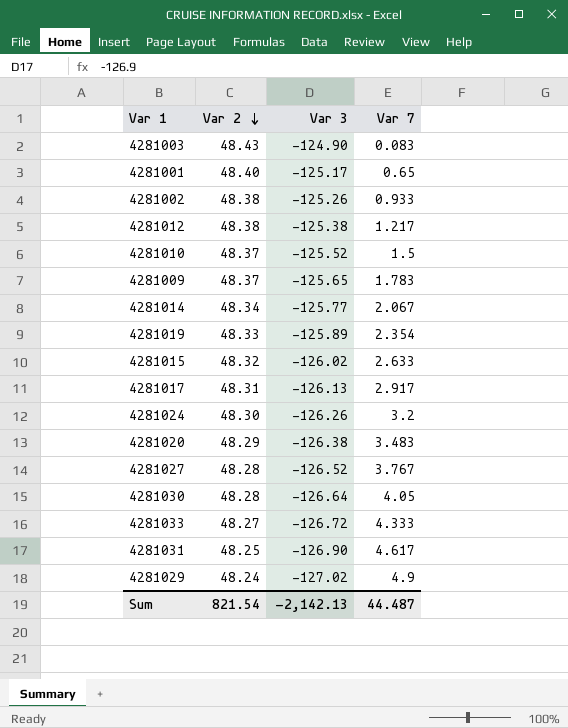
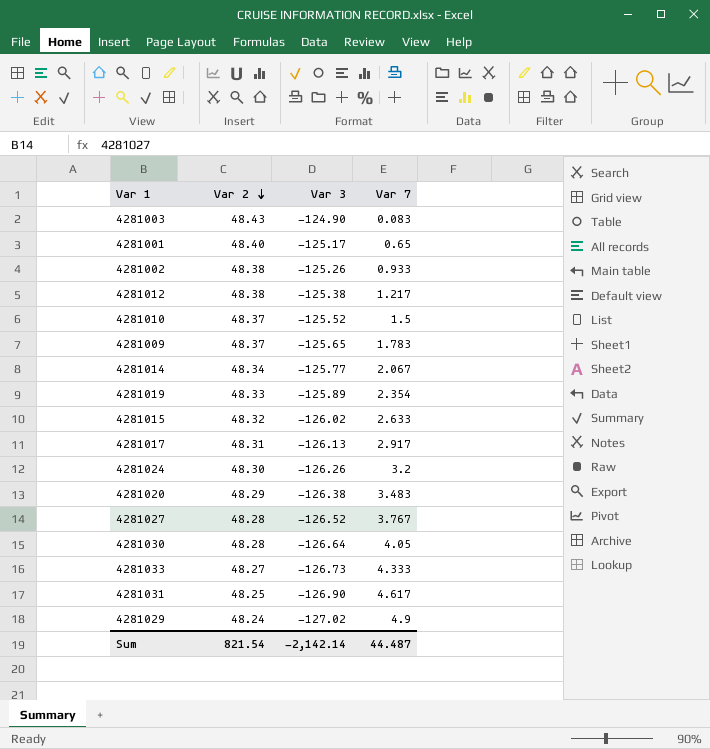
4281033 | Var 3: -126.72 -> -126.73
Sum | Var 3: -2,142.13 -> -2,142.14

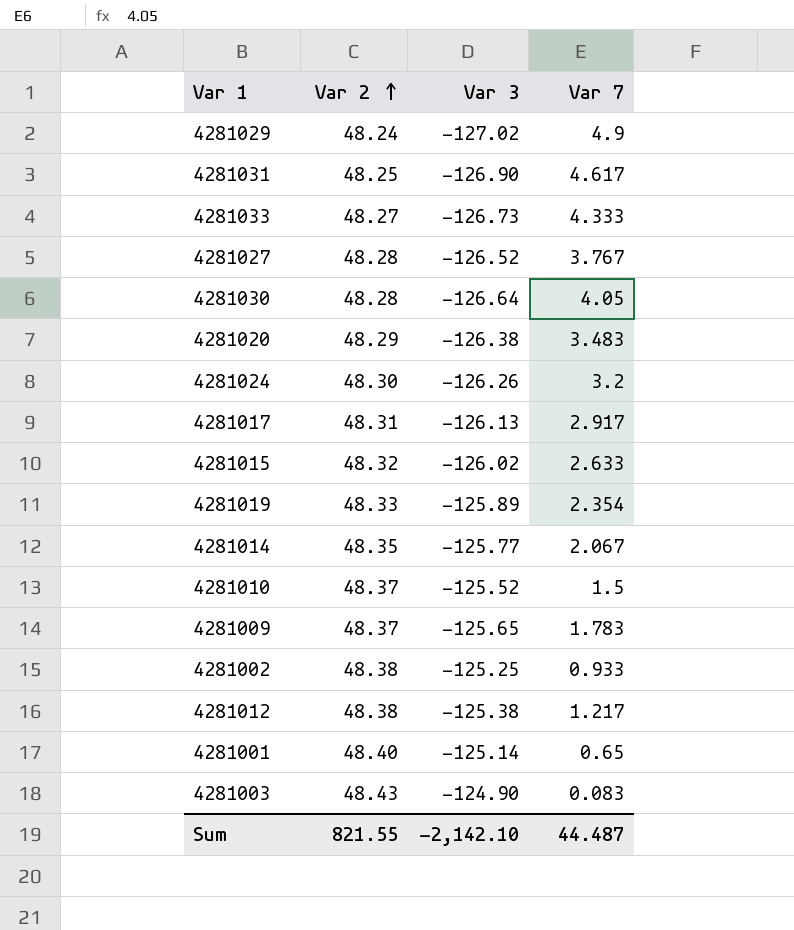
row order: Var 2 descending -> Var 2 ascending
4281014 | Var 2: 48.34 -> 48.35
4281002 | Var 3: -125.26 -> -125.25
4281001 | Var 3: -125.17 -> -125.14
Sum | Var 2: 821.54 -> 821.55
Sum | Var 3: -2,142.14 -> -2,142.10

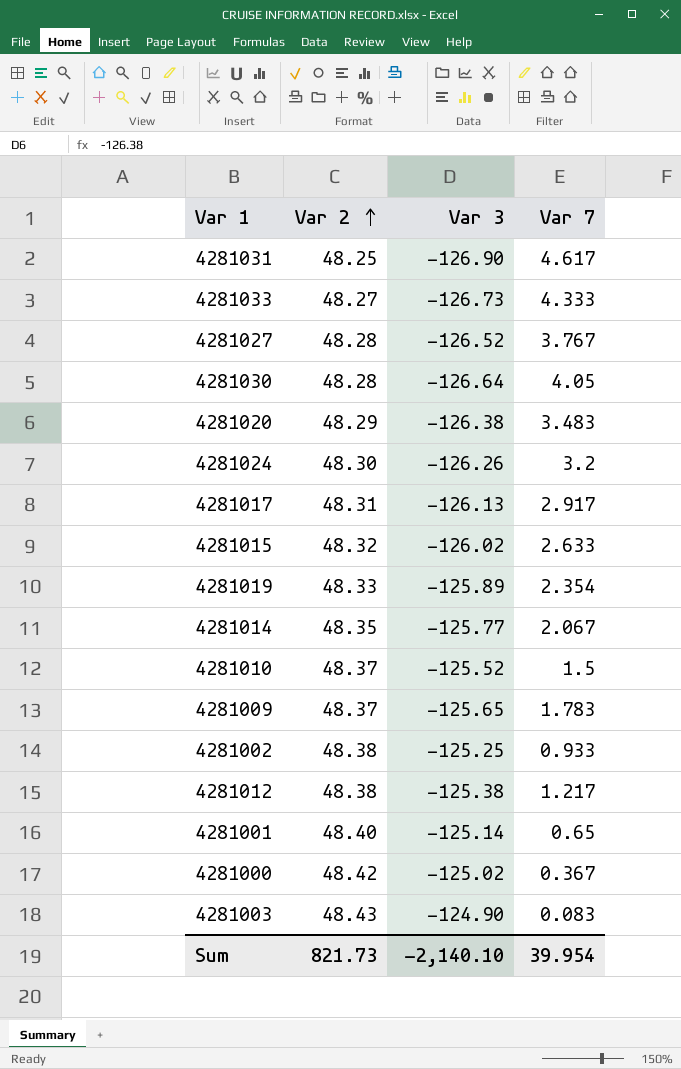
row 4281029: 48.24 | -127.02 | 4.9 -> none
row 4281000: none -> 48.42 | -125.02 | 0.367
Sum | Var 2: 821.55 -> 821.73
Sum | Var 3: -2,142.10 -> -2,140.10
Sum | Var 7: 44.487 -> 39.954

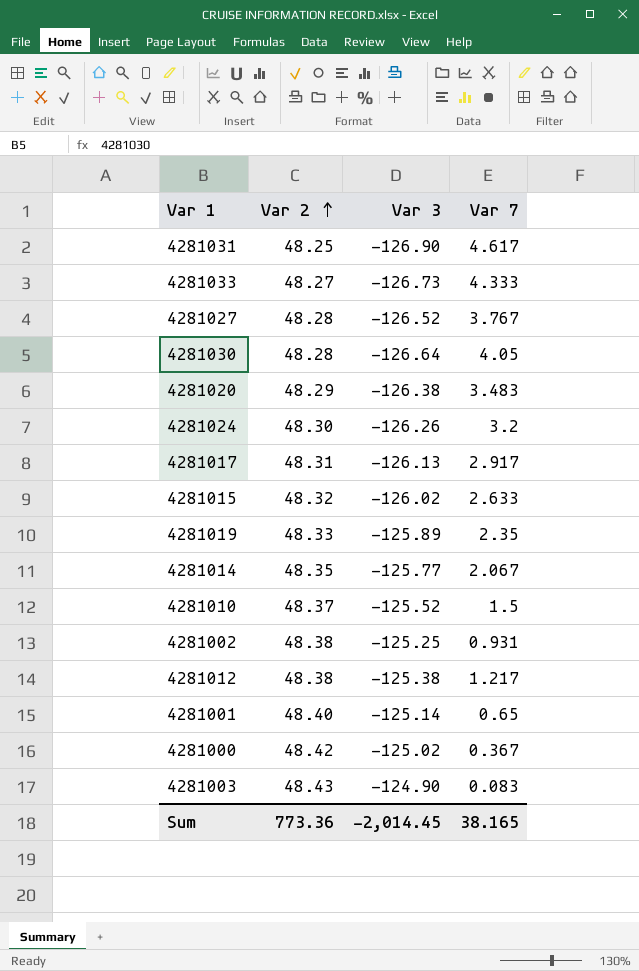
row 4281009: 48.37 | -125.65 | 1.783 -> none
4281019 | Var 7: 2.354 -> 2.35
4281002 | Var 7: 0.933 -> 0.931
Sum | Var 2: 821.73 -> 773.36
Sum | Var 3: -2,140.10 -> -2,014.45
Sum | Var 7: 39.954 -> 38.165

